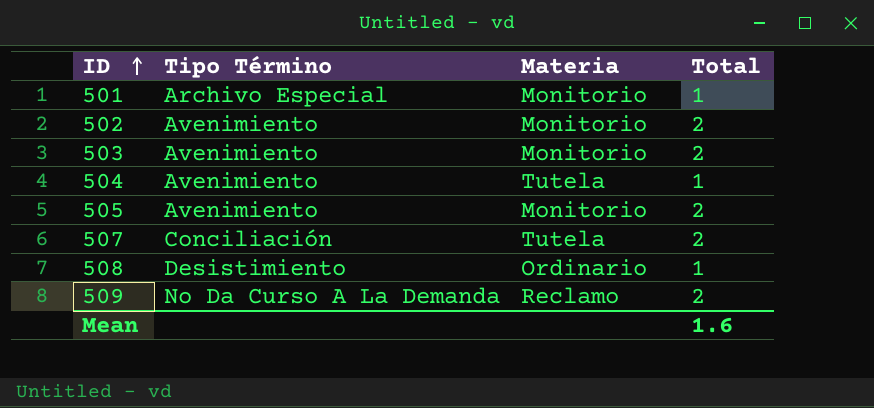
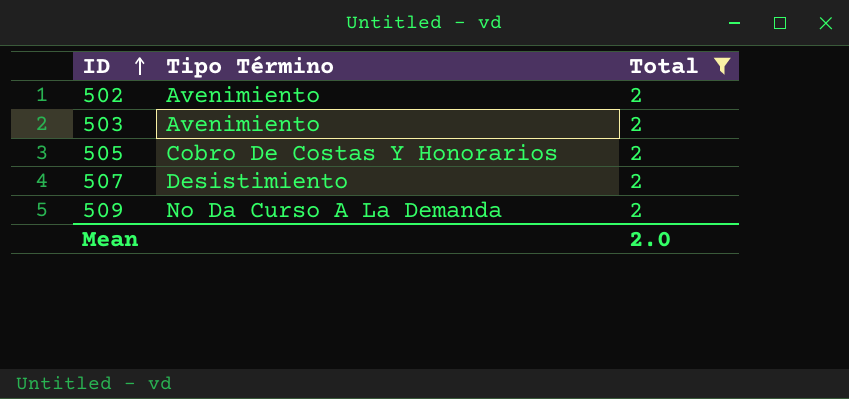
filter: none -> Total = 2
column Materia | position: 3 -> none
505 | Tipo Término: Avenimiento -> Cobro De Costas Y Honorarios
507 | Tipo Término: Conciliación -> Desistimiento
Mean | Total: 1.6 -> 2.0

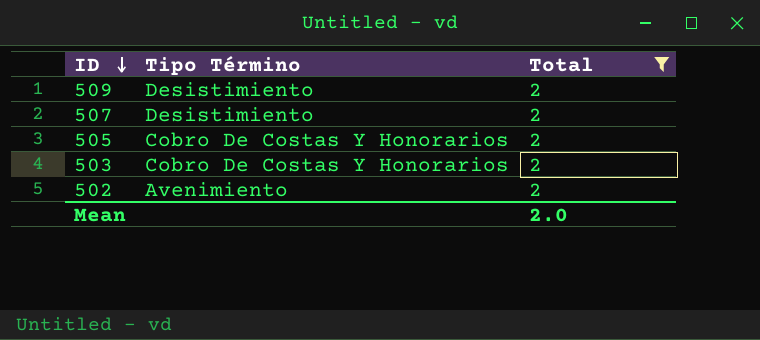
row order: ID ascending -> ID descending
509 | Tipo Término: No Da Curso A La Demanda -> Desistimiento
503 | Tipo Término: Avenimiento -> Cobro De Costas Y Honorarios

